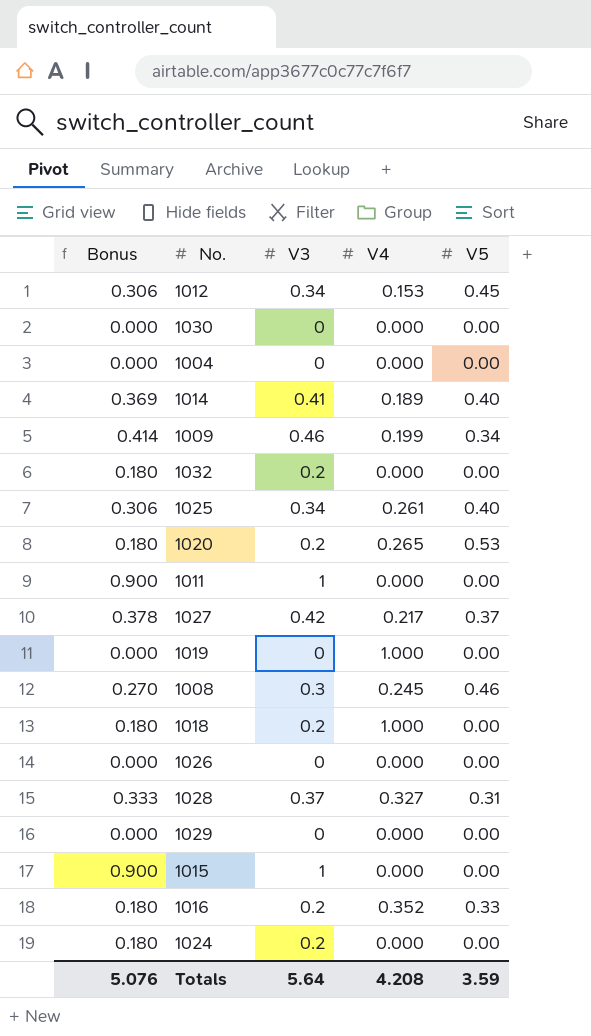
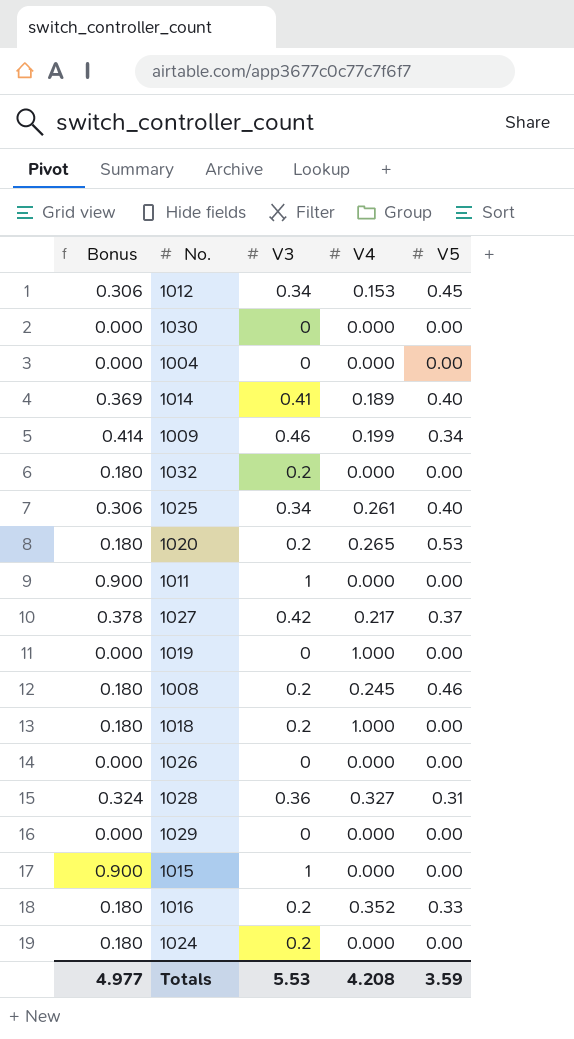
1008 | Bonus: 0.270 -> 0.180
1008 | V3: 0.3 -> 0.2
1028 | Bonus: 0.333 -> 0.324
1028 | V3: 0.37 -> 0.36
Totals | Bonus: 5.076 -> 4.977
Totals | V3: 5.64 -> 5.53

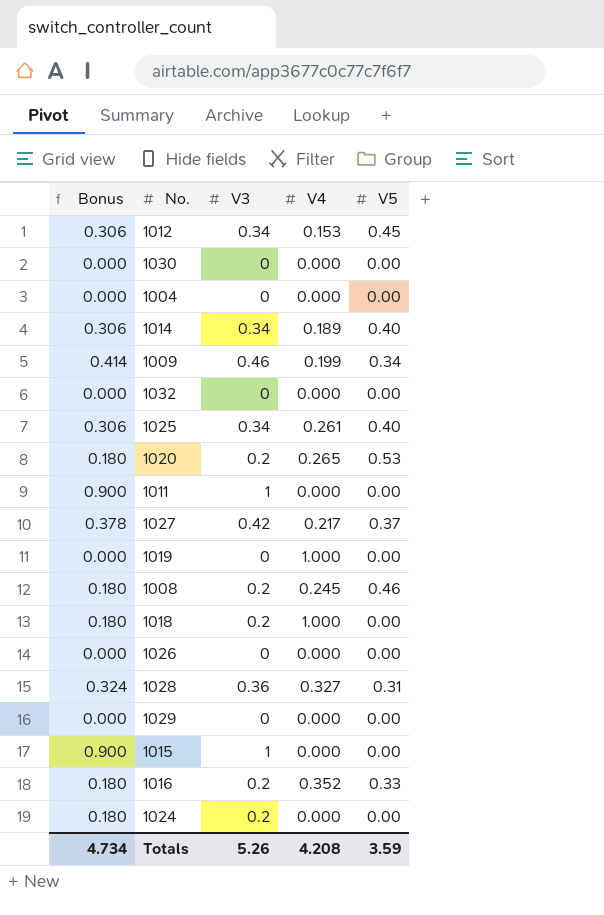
1014 | Bonus: 0.369 -> 0.306
1014 | V3: 0.41 -> 0.34
1032 | Bonus: 0.180 -> 0.000
1032 | V3: 0.2 -> 0
Totals | Bonus: 4.977 -> 4.734
Totals | V3: 5.53 -> 5.26

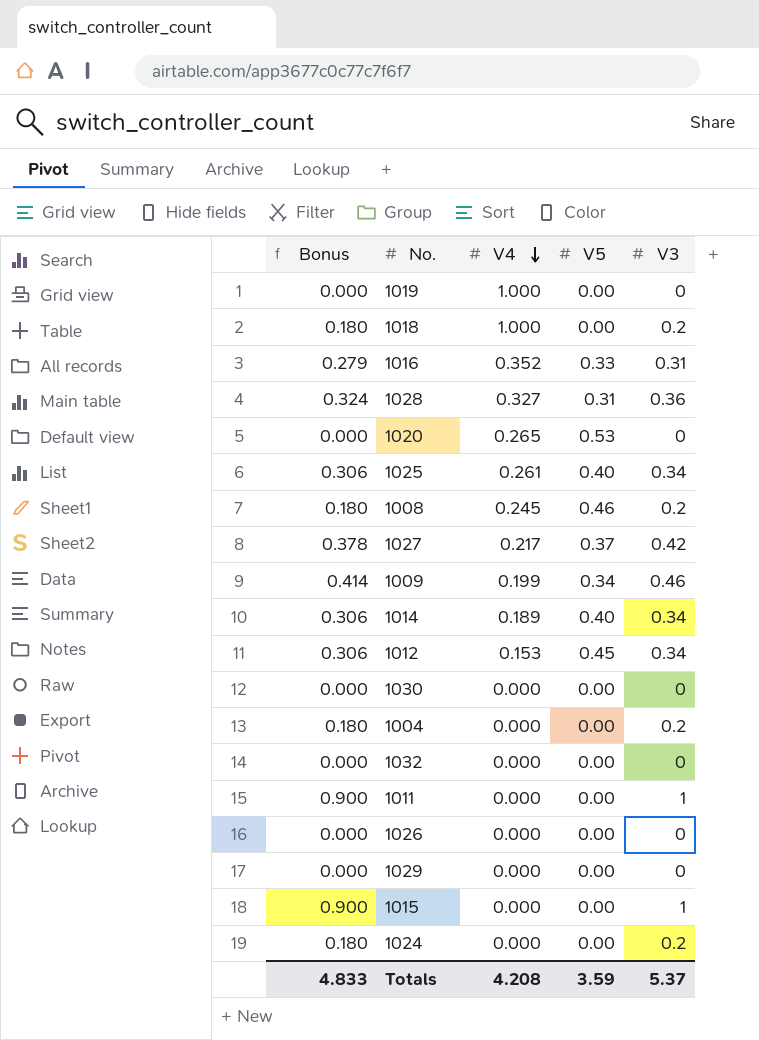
row order: none -> V4 descending
column V3 | position: 3 -> 5
1016 | Bonus: 0.180 -> 0.279
1016 | V3: 0.2 -> 0.31
1020 | Bonus: 0.180 -> 0.000
1020 | V3: 0.2 -> 0
1004 | Bonus: 0.000 -> 0.180
1004 | V3: 0 -> 0.2
Totals | Bonus: 4.734 -> 4.833
Totals | V3: 5.26 -> 5.37

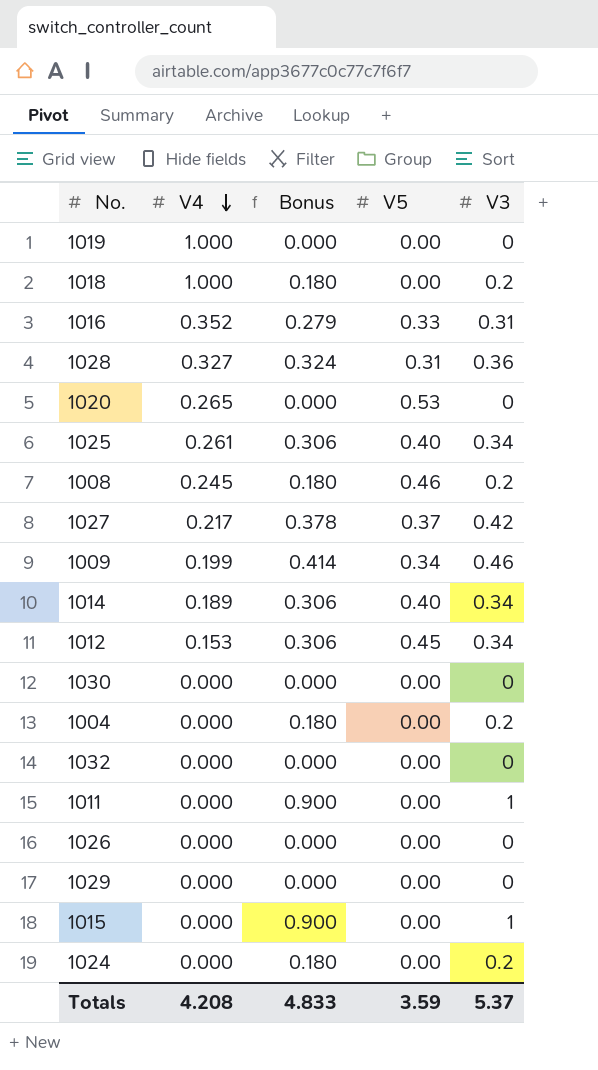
column Bonus | position: 1 -> 3

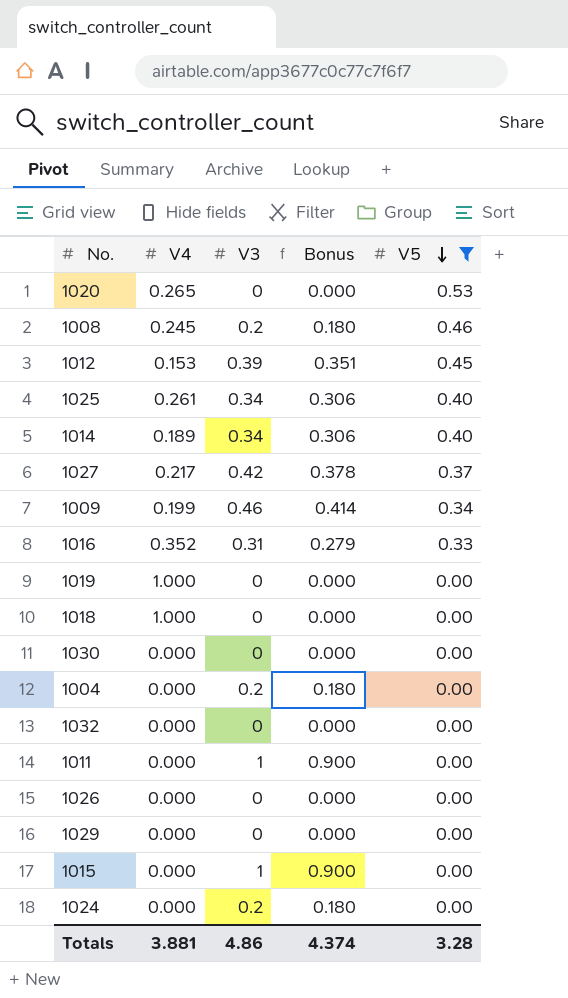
filter: none -> V5 != 0.31
row order: V4 descending -> V5 descending
column V3 | position: 5 -> 3
1012 | V3: 0.34 -> 0.39
1012 | Bonus: 0.306 -> 0.351
1018 | V3: 0.2 -> 0
1018 | Bonus: 0.180 -> 0.000
Totals | V4: 4.208 -> 3.881
Totals | V3: 5.37 -> 4.86
Totals | Bonus: 4.833 -> 4.374
Totals | V5: 3.59 -> 3.28

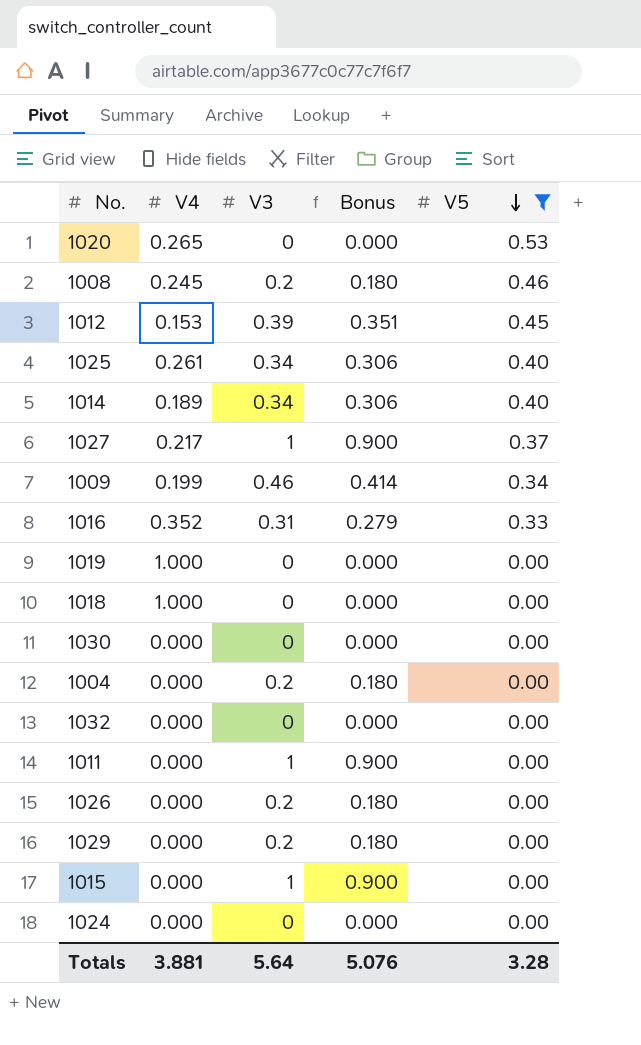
1027 | V3: 0.42 -> 1
1027 | Bonus: 0.378 -> 0.900
1026 | V3: 0 -> 0.2
1026 | Bonus: 0.000 -> 0.180
1029 | V3: 0 -> 0.2
1029 | Bonus: 0.000 -> 0.180
1024 | V3: 0.2 -> 0
1024 | Bonus: 0.180 -> 0.000
Totals | V3: 4.86 -> 5.64
Totals | Bonus: 4.374 -> 5.076

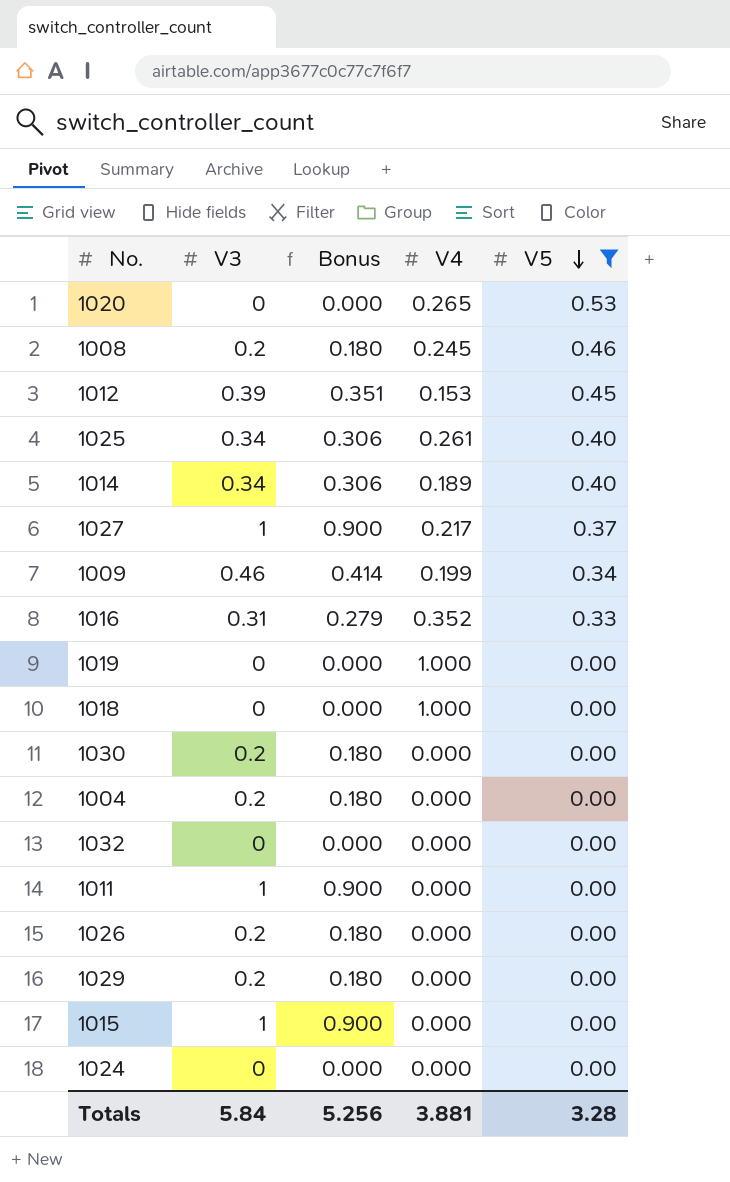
column V4 | position: 2 -> 4
1030 | V3: 0 -> 0.2
1030 | Bonus: 0.000 -> 0.180
Totals | V3: 5.64 -> 5.84
Totals | Bonus: 5.076 -> 5.256

